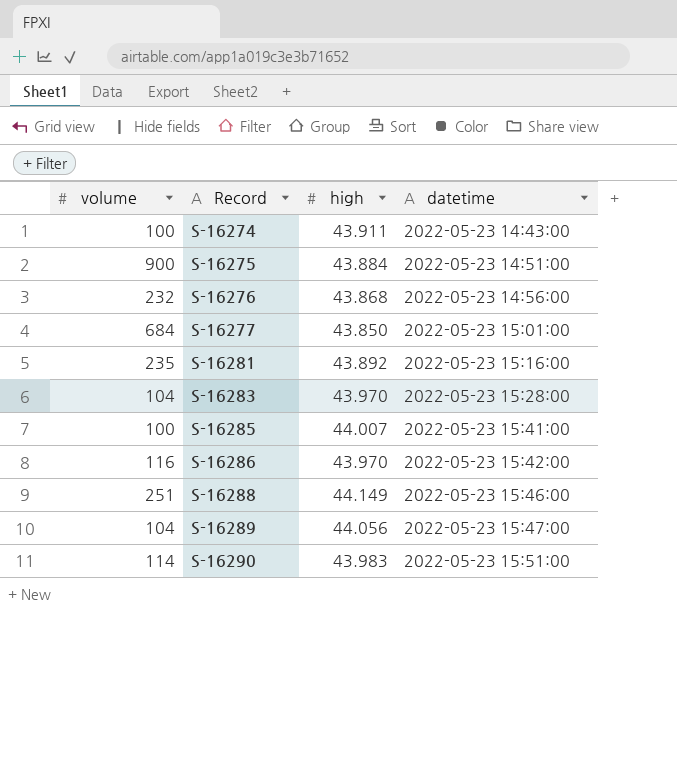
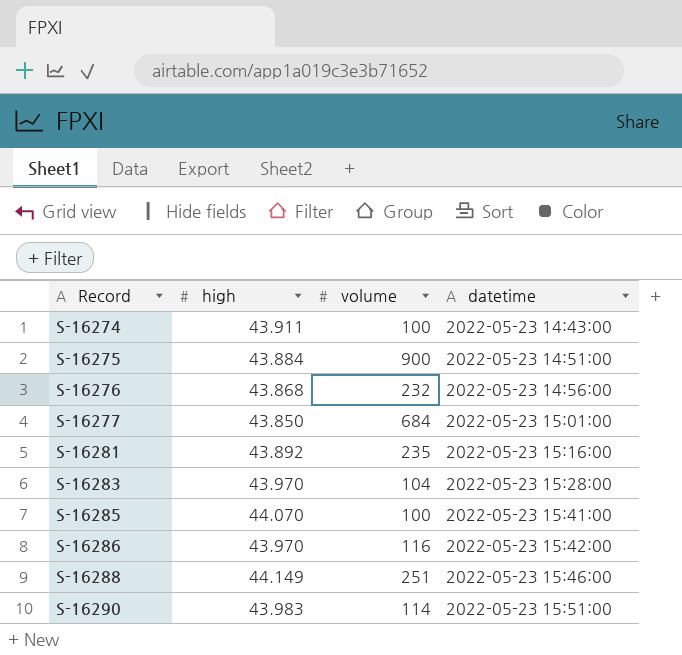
column volume | position: 1 -> 3
row S-16289: 104 | 44.056 | 2022-05-23 15:47:00 -> none
S-16285 | high: 44.007 -> 44.070

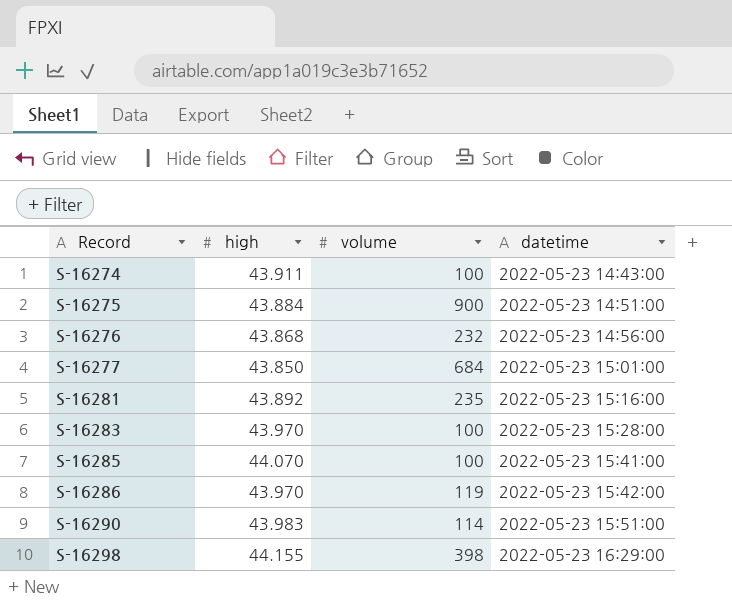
row S-16288: 44.149 | 251 | 2022-05-23 15:46:00 -> none
S-16283 | volume: 104 -> 100
S-16286 | volume: 116 -> 119
row S-16298: none -> 44.155 | 398 | 2022-05-23 16:29:00

